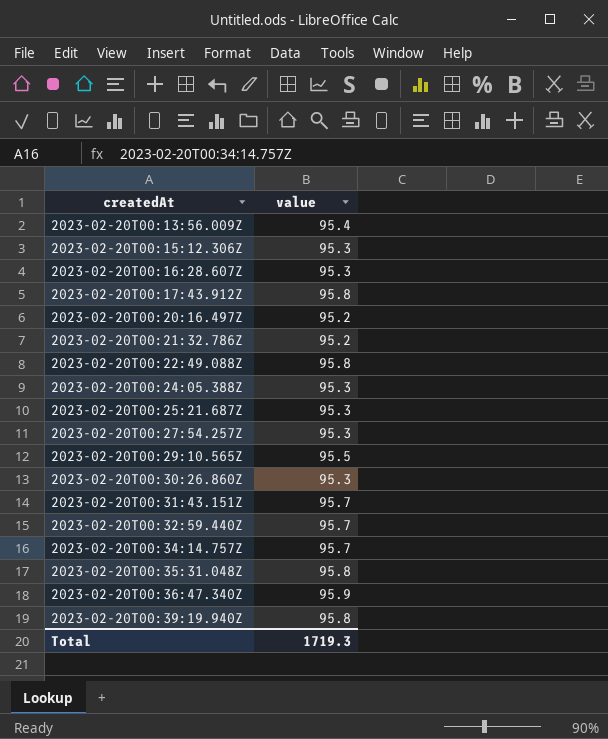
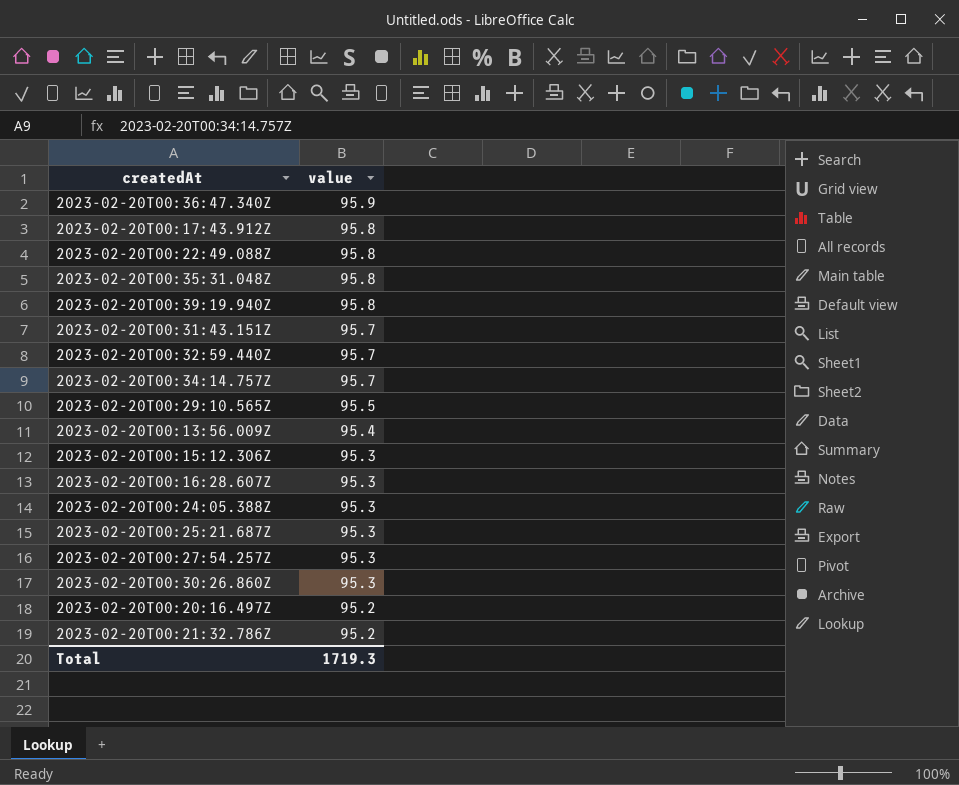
row order: createdAt ascending -> value descending

